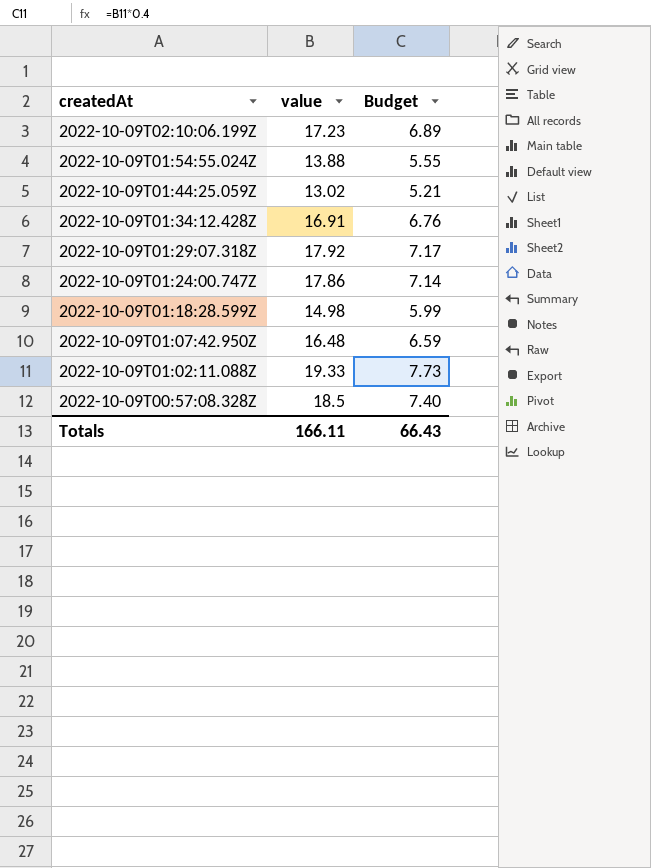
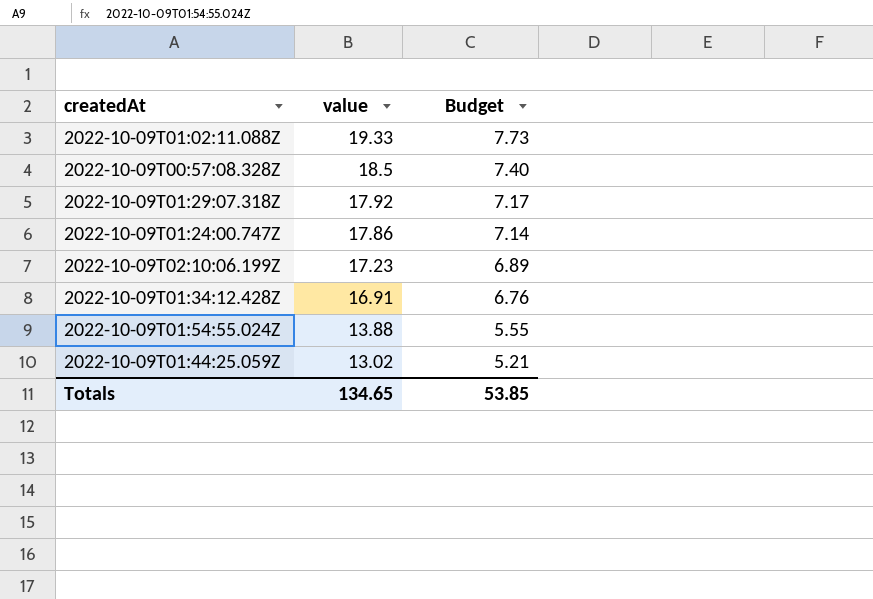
row order: createdAt descending -> value descending
row 2022-10-09T01:18:28.599Z: 14.98 | 5.99 -> none
row 2022-10-09T01:07:42.950Z: 16.48 | 6.59 -> none
Totals | value: 166.11 -> 134.65
Totals | Budget: 66.43 -> 53.85

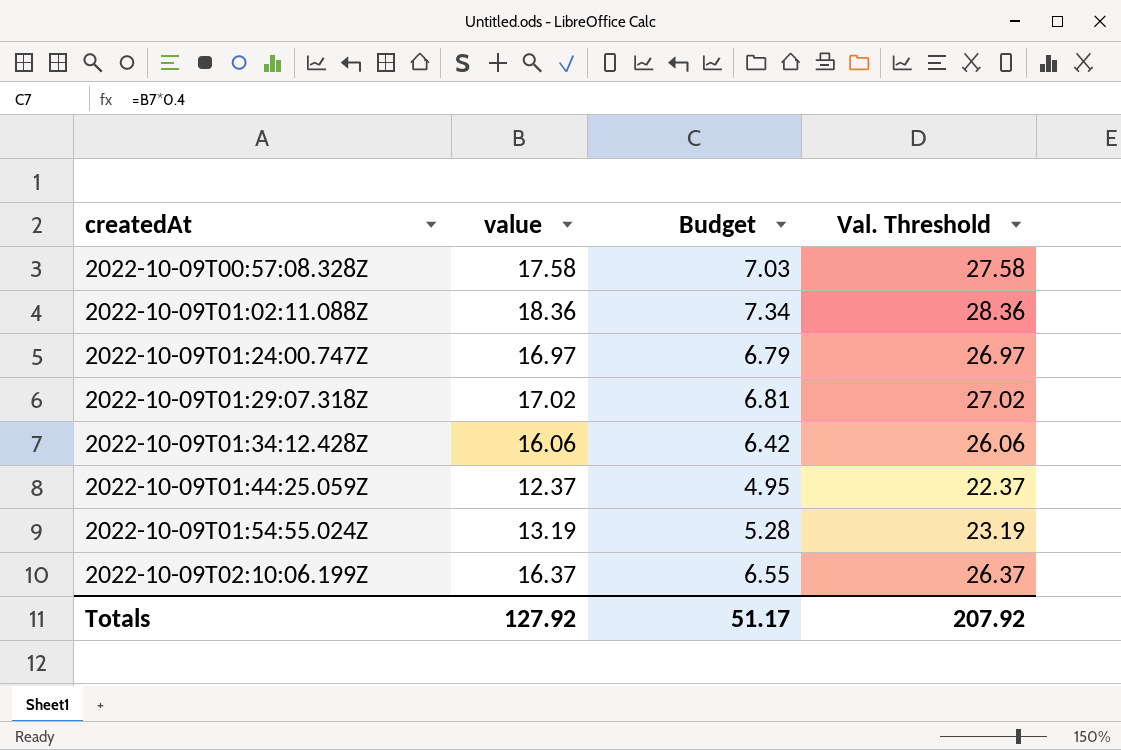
row order: value descending -> createdAt ascending
column Val. Threshold | formula: none -> [value] + 10
2022-10-09T00:57:08.328Z | value: 18.5 -> 17.58
2022-10-09T00:57:08.328Z | Budget: 7.40 -> 7.03
2022-10-09T01:02:11.088Z | value: 19.33 -> 18.36
2022-10-09T01:02:11.088Z | Budget: 7.73 -> 7.34
2022-10-09T01:24:00.747Z | value: 17.86 -> 16.97
2022-10-09T01:24:00.747Z | Budget: 7.14 -> 6.79
2022-10-09T01:29:07.318Z | value: 17.92 -> 17.02
2022-10-09T01:29:07.318Z | Budget: 7.17 -> 6.81
2022-10-09T01:34:12.428Z | value: 16.91 -> 16.06
2022-10-09T01:34:12.428Z | Budget: 6.76 -> 6.42
2022-10-09T01:44:25.059Z | value: 13.02 -> 12.37
2022-10-09T01:44:25.059Z | Budget: 5.21 -> 4.95
2022-10-09T01:54:55.024Z | value: 13.88 -> 13.19
2022-10-09T01:54:55.024Z | Budget: 5.55 -> 5.28
2022-10-09T02:10:06.199Z | value: 17.23 -> 16.37
2022-10-09T02:10:06.199Z | Budget: 6.89 -> 6.55
Totals | value: 134.65 -> 127.92
Totals | Budget: 53.85 -> 51.17

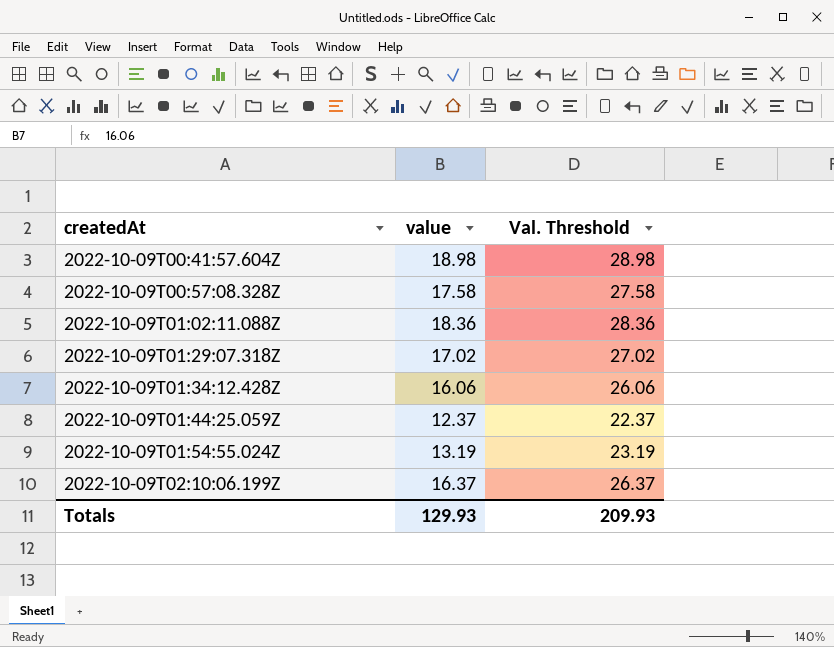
column Budget | formula: [value] * 0.4 -> none
row 2022-10-09T01:24:00.747Z: 16.97 | 6.79 | 26.97 -> none
row 2022-10-09T00:41:57.604Z: none -> 18.98 | 28.98
Totals | value: 127.92 -> 129.93
Totals | Val. Threshold: 207.92 -> 209.93

